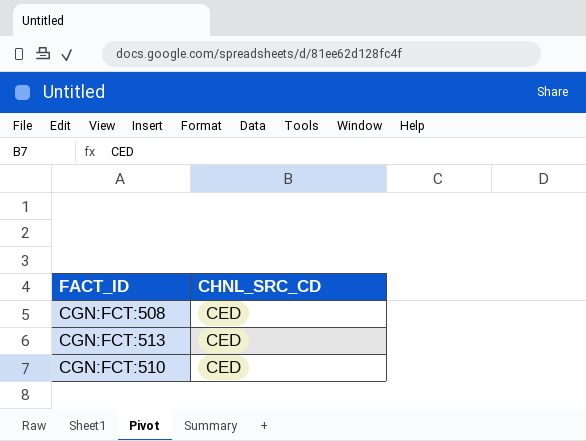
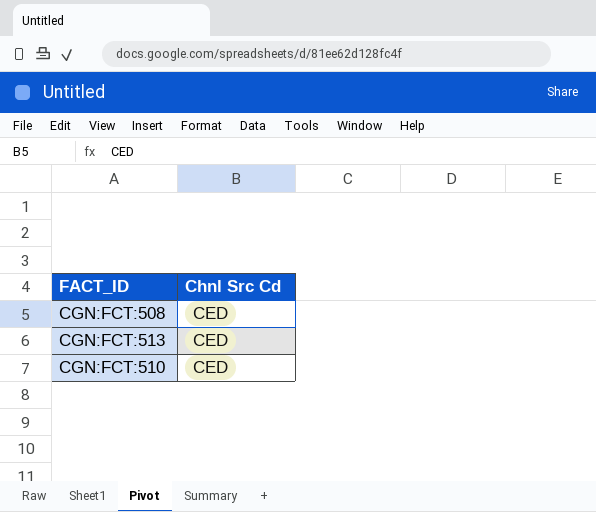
column name: CHNL_SRC_CD -> Chnl Src Cd

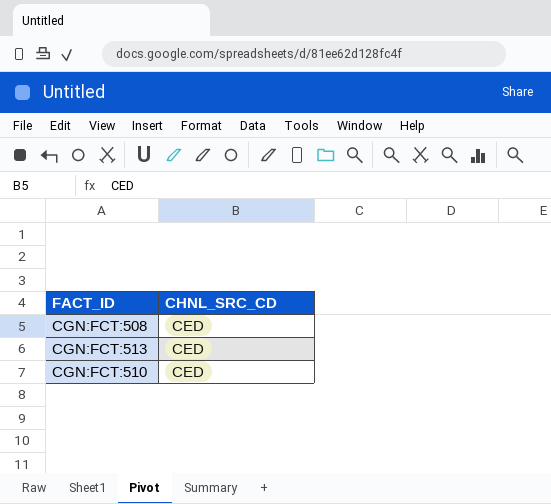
column name: Chnl Src Cd -> CHNL_SRC_CD

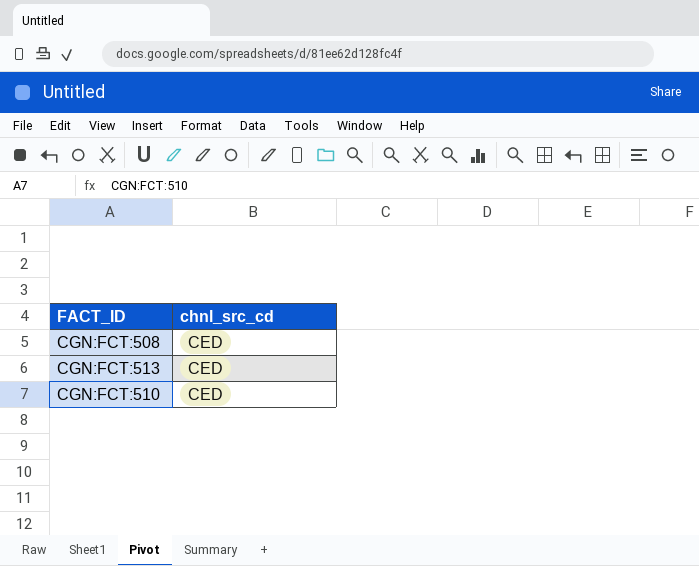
column name: CHNL_SRC_CD -> chnl_src_cd

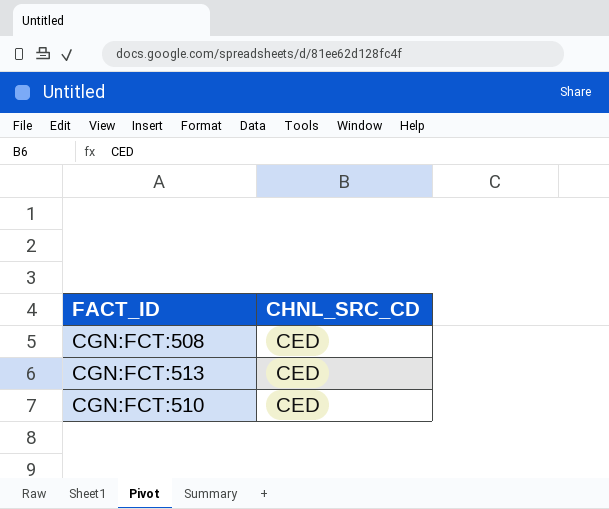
column name: chnl_src_cd -> CHNL_SRC_CD

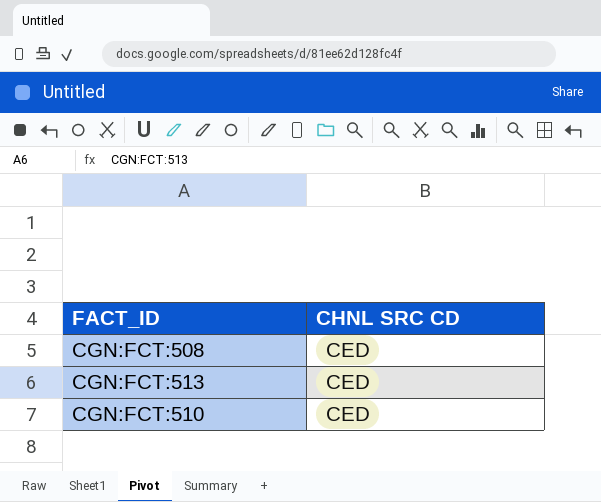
column name: CHNL_SRC_CD -> CHNL SRC CD

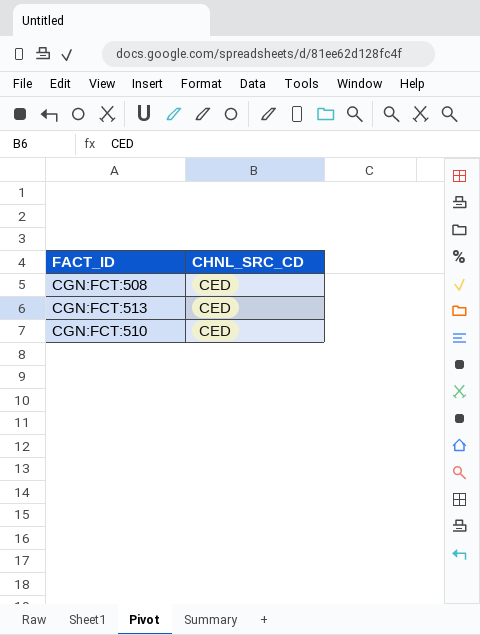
column name: CHNL SRC CD -> CHNL_SRC_CD

